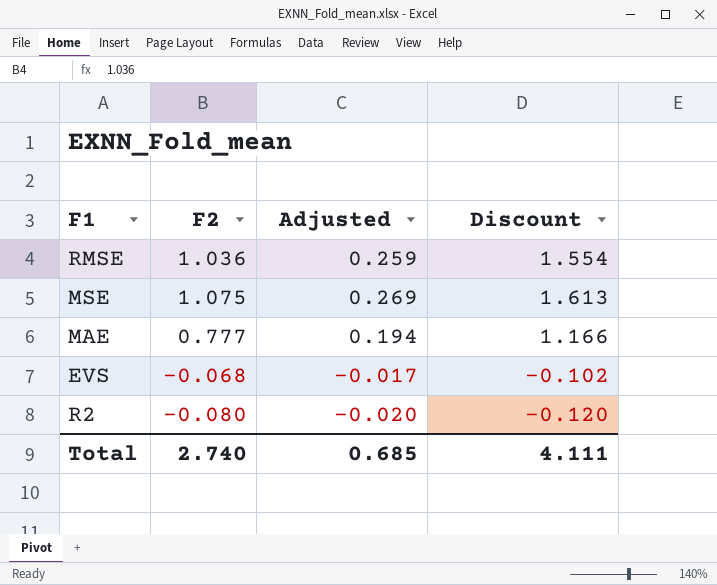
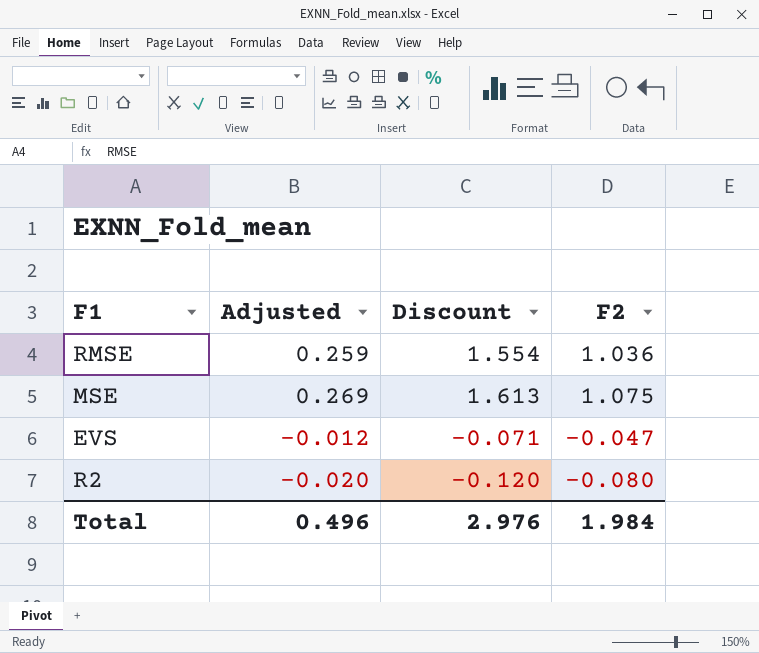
column F2 | position: 2 -> 4
row MAE: 0.777 | 0.194 | 1.166 -> none
EVS | Adjusted: -0.017 -> -0.012
EVS | Discount: -0.102 -> -0.071
EVS | F2: -0.068 -> -0.047
Total | Adjusted: 0.685 -> 0.496
Total | Discount: 4.111 -> 2.976
Total | F2: 2.740 -> 1.984

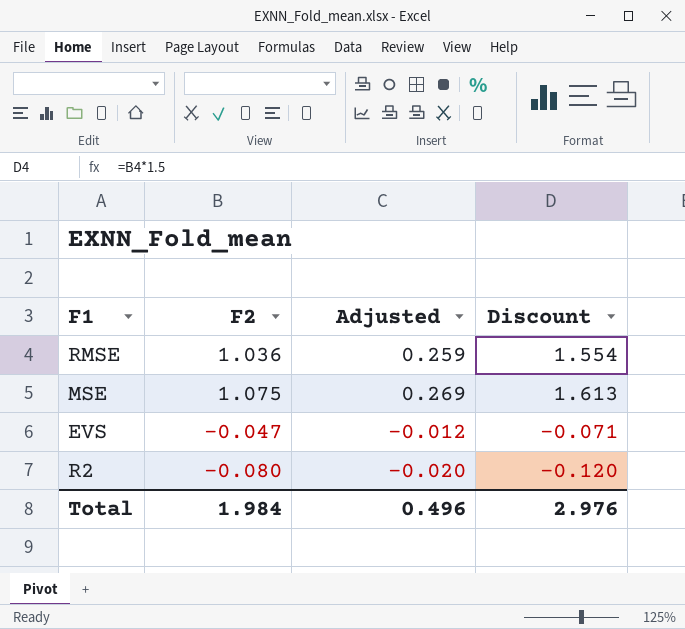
column F2 | position: 4 -> 2

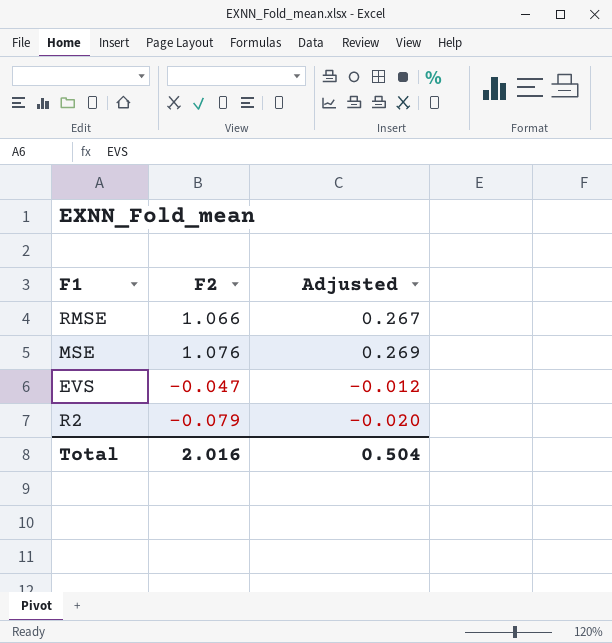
column Discount | formula: [F2] * 1.5 -> none
RMSE | F2: 1.036 -> 1.066
RMSE | Adjusted: 0.259 -> 0.267
MSE | F2: 1.075 -> 1.076
R2 | F2: -0.080 -> -0.079
Total | F2: 1.984 -> 2.016
Total | Adjusted: 0.496 -> 0.504

